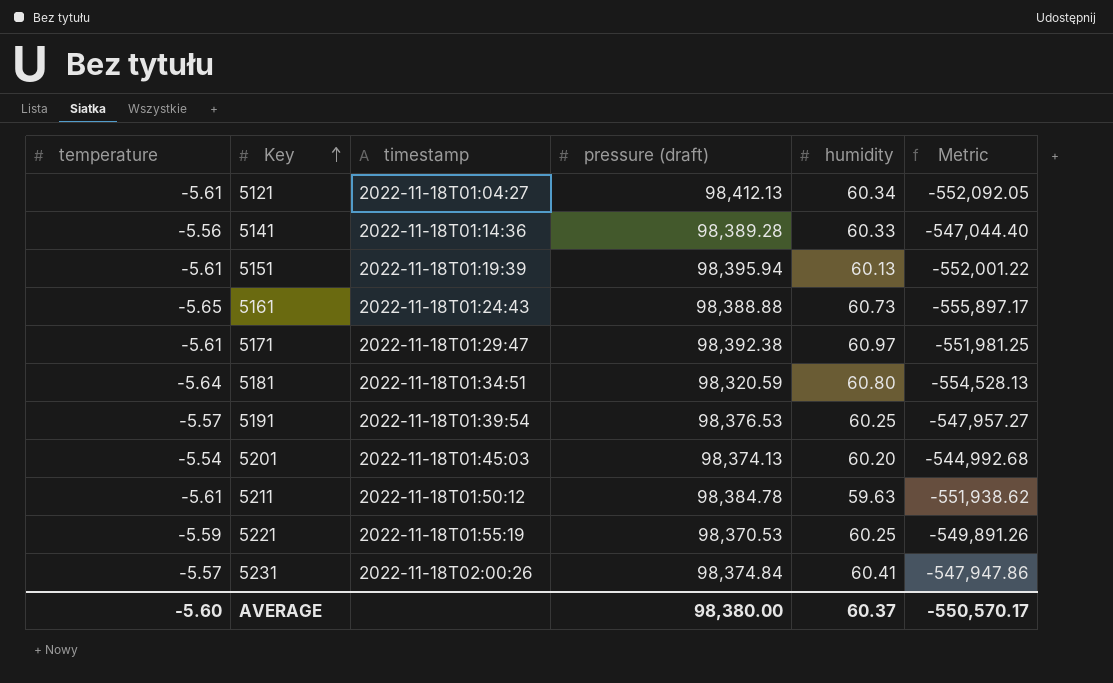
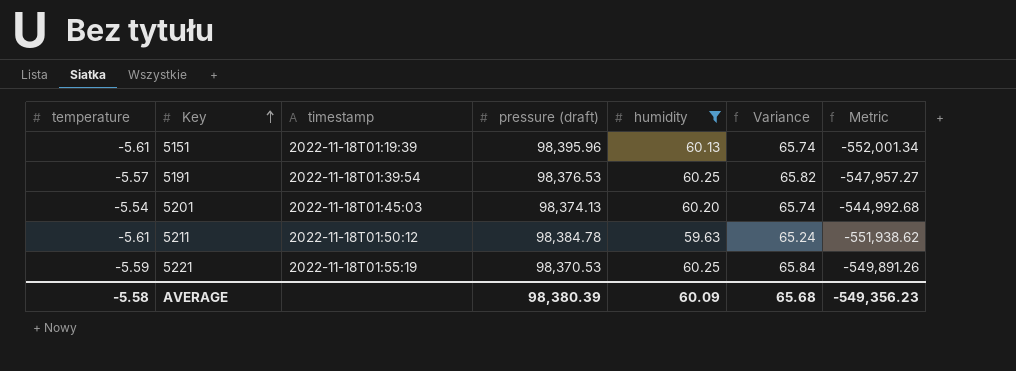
filter: none -> humidity <= 60.25
column Variance | formula: none -> [humidity] - [temperature]
5151 | pressure (draft): 98,395.94 -> 98,395.96
5151 | Metric: -552,001.22 -> -552,001.34
AVERAGE | temperature: -5.60 -> -5.58
AVERAGE | pressure (draft): 98,380.00 -> 98,380.39
AVERAGE | humidity: 60.37 -> 60.09
AVERAGE | Metric: -550,570.17 -> -549,356.23

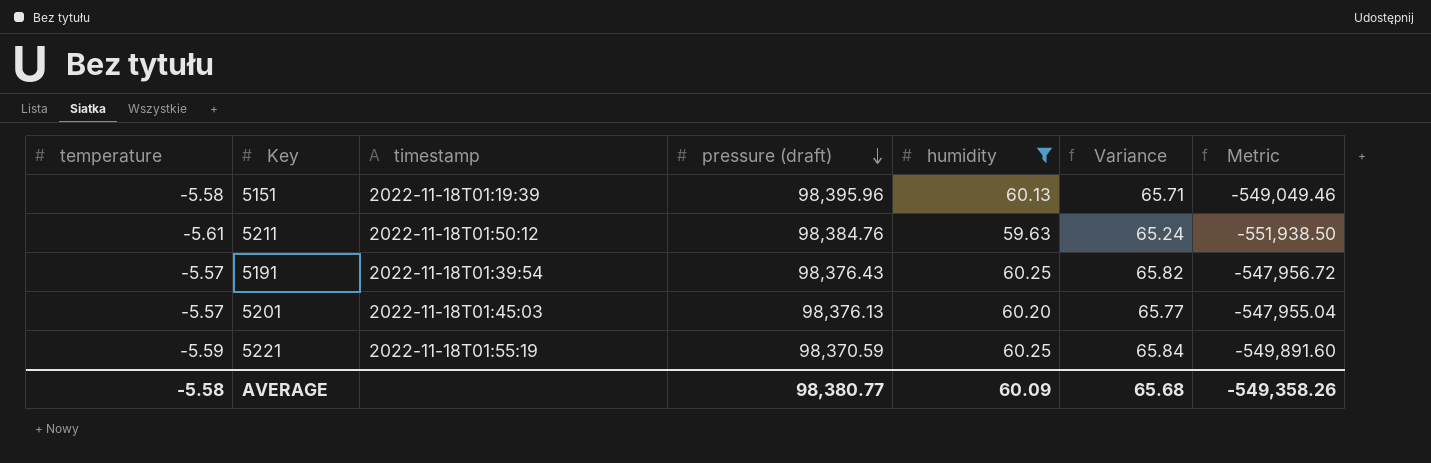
row order: Key ascending -> pressure (draft) descending
5151 | temperature: -5.61 -> -5.58
5151 | Variance: 65.74 -> 65.71
5151 | Metric: -552,001.34 -> -549,049.46
5211 | pressure (draft): 98,384.78 -> 98,384.76
5211 | Metric: -551,938.62 -> -551,938.50
5191 | pressure (draft): 98,376.53 -> 98,376.43
5191 | Metric: -547,957.27 -> -547,956.72
5201 | temperature: -5.54 -> -5.57
5201 | pressure (draft): 98,374.13 -> 98,376.13
5201 | Variance: 65.74 -> 65.77
5201 | Metric: -544,992.68 -> -547,955.04
5221 | pressure (draft): 98,370.53 -> 98,370.59
5221 | Metric: -549,891.26 -> -549,891.60
AVERAGE | pressure (draft): 98,380.39 -> 98,380.77
AVERAGE | Metric: -549,356.23 -> -549,358.26

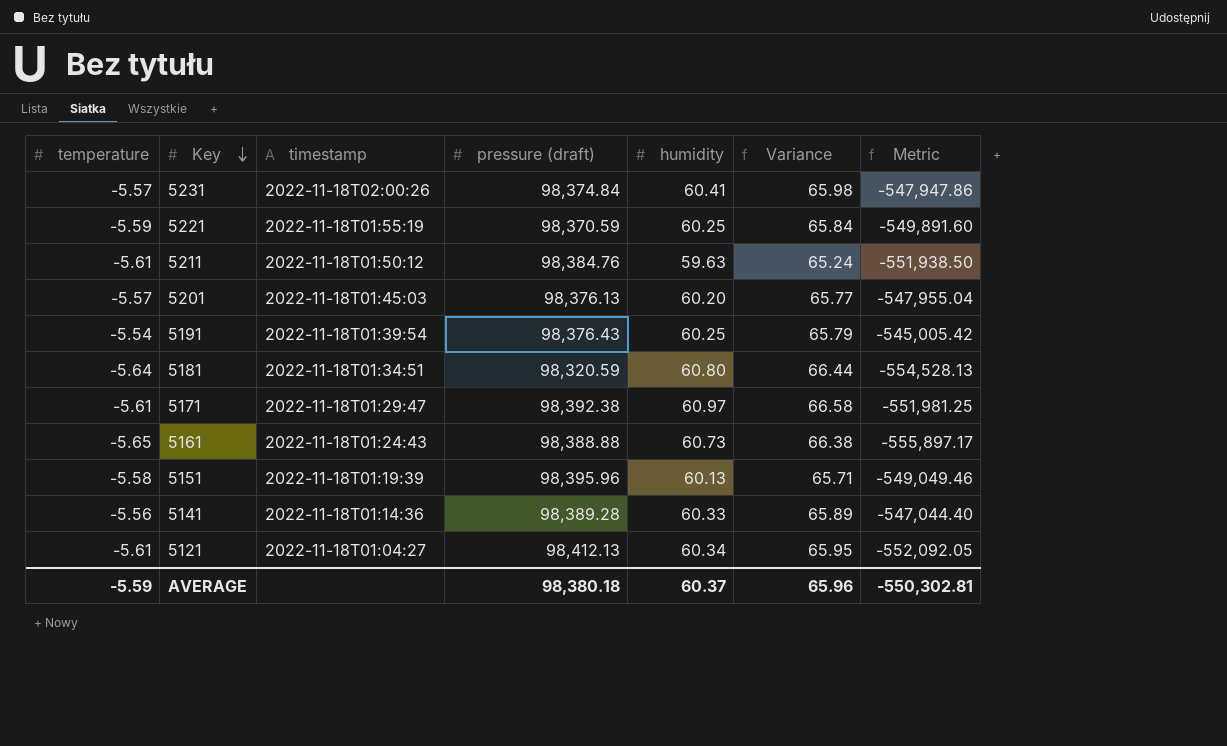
filter: humidity <= 60.25 -> none
row order: pressure (draft) descending -> Key descending
5191 | temperature: -5.57 -> -5.54
5191 | Variance: 65.82 -> 65.79
5191 | Metric: -547,956.72 -> -545,005.42
AVERAGE | temperature: -5.58 -> -5.59
AVERAGE | pressure (draft): 98,380.77 -> 98,380.18
AVERAGE | humidity: 60.09 -> 60.37
AVERAGE | Variance: 65.68 -> 65.96
AVERAGE | Metric: -549,358.26 -> -550,302.81

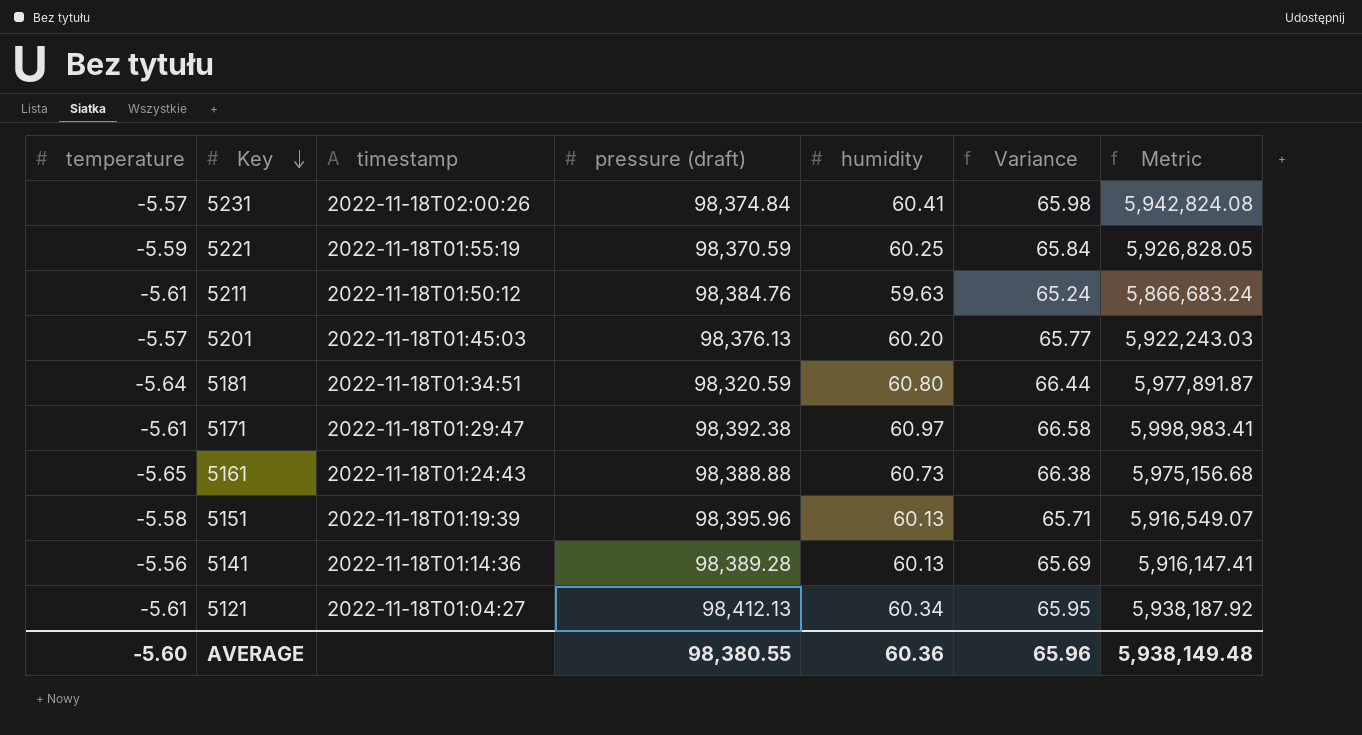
column Metric | formula: [temperature] * [pressure (draft)] -> [pressure (draft)] * [humidity]
row 5191: -5.54 | 2022-11-18T01:39:54 | 98,376.43 | 60.25 | 65.79 | -545,005.42 -> none
5141 | humidity: 60.33 -> 60.13
5141 | Variance: 65.89 -> 65.69
AVERAGE | temperature: -5.59 -> -5.60
AVERAGE | pressure (draft): 98,380.18 -> 98,380.55
AVERAGE | humidity: 60.37 -> 60.36
AVERAGE | Metric: -550,302.81 -> 5,938,149.48

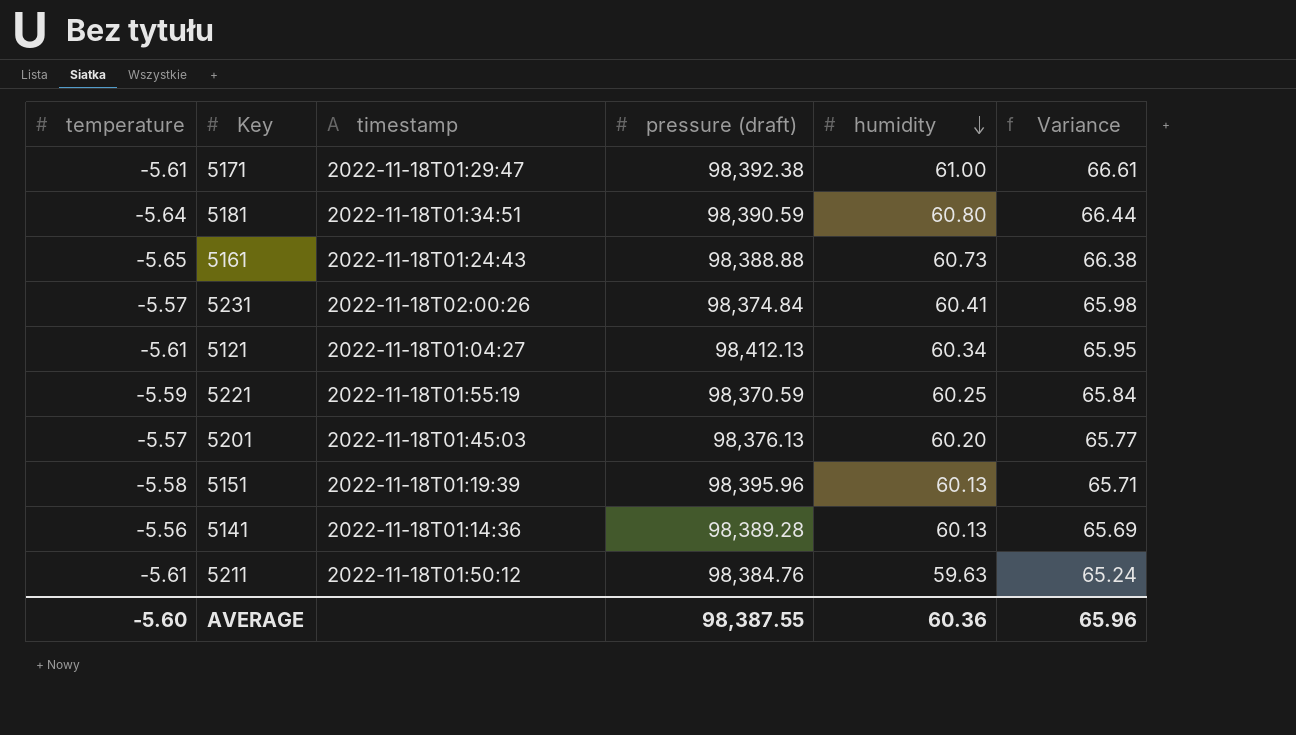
row order: Key descending -> humidity descending
column Metric | formula: [pressure (draft)] * [humidity] -> none
5171 | humidity: 60.97 -> 61.00
5171 | Variance: 66.58 -> 66.61
5181 | pressure (draft): 98,320.59 -> 98,390.59
AVERAGE | pressure (draft): 98,380.55 -> 98,387.55

